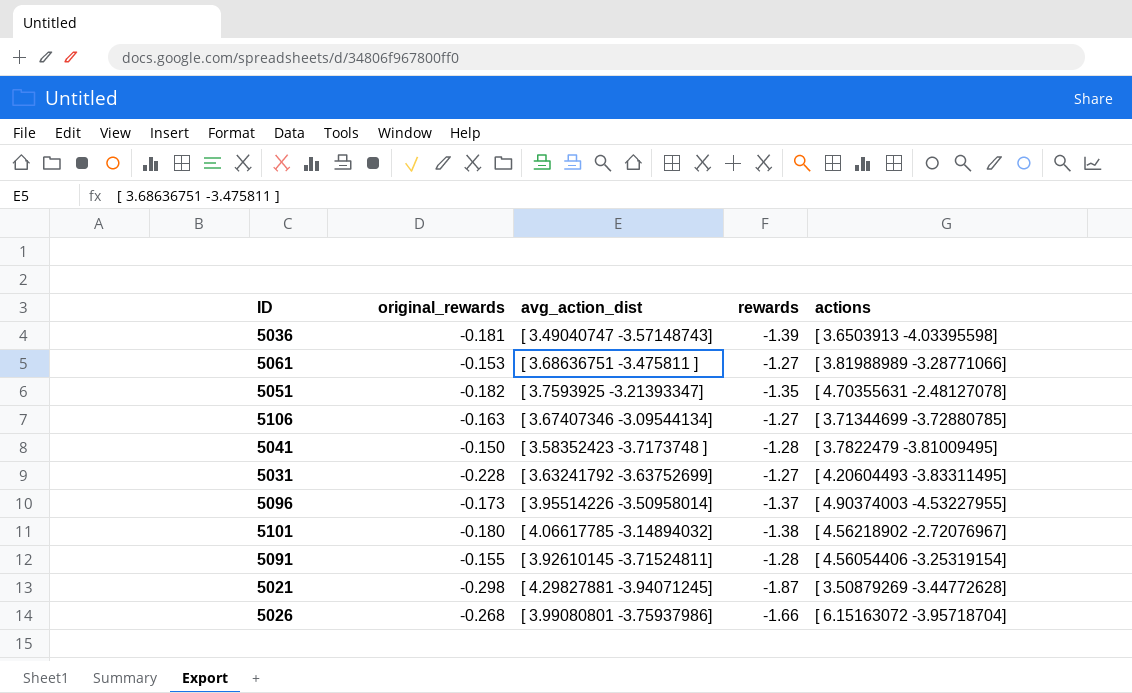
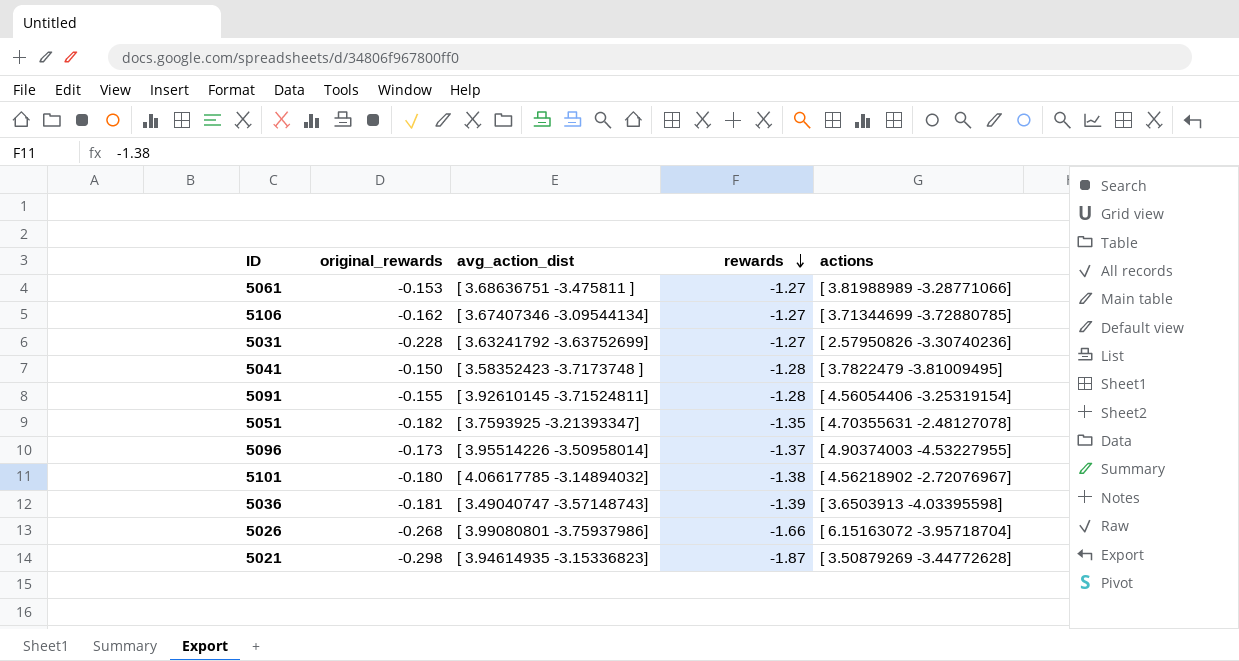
row order: none -> rewards descending
5106 | original_rewards: -0.163 -> -0.162
5031 | actions: [ 4.20604493 -3.83311495] -> [ 2.57950826 -3.30740236]
5021 | avg_action_dist: [ 4.29827881 -3.94071245] -> [ 3.94614935 -3.15336823]

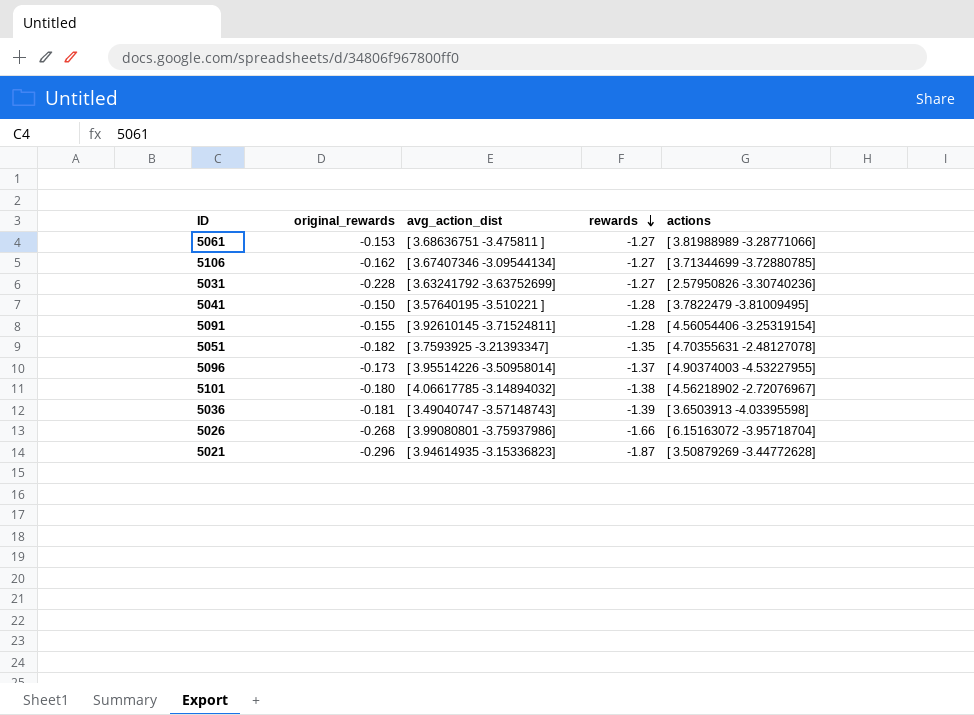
5041 | avg_action_dist: [ 3.58352423 -3.7173748 ] -> [ 3.57640195 -3.510221 ]
5021 | original_rewards: -0.298 -> -0.296

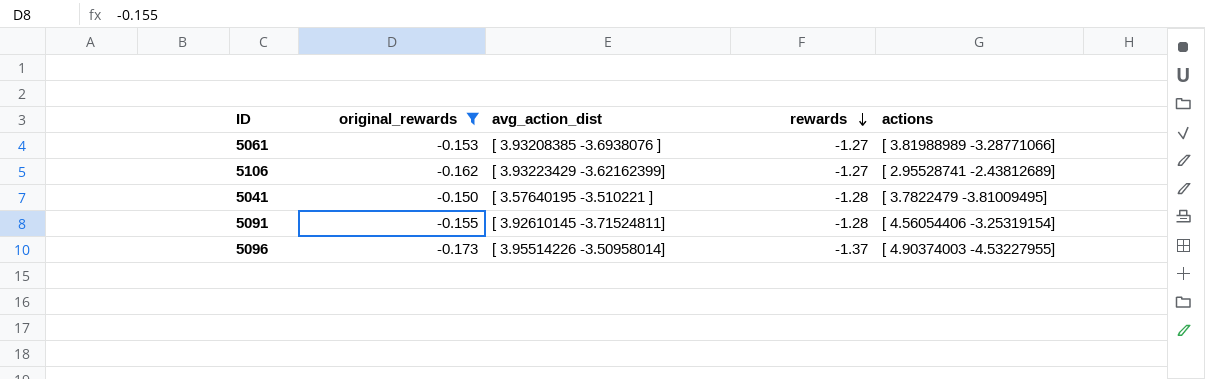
filter: none -> original_rewards >= -0.173
5061 | avg_action_dist: [ 3.68636751 -3.475811 ] -> [ 3.93208385 -3.6938076 ]
5106 | avg_action_dist: [ 3.67407346 -3.09544134] -> [ 3.93223429 -3.62162399]
5106 | actions: [ 3.71344699 -3.72880785] -> [ 2.95528741 -2.43812689]

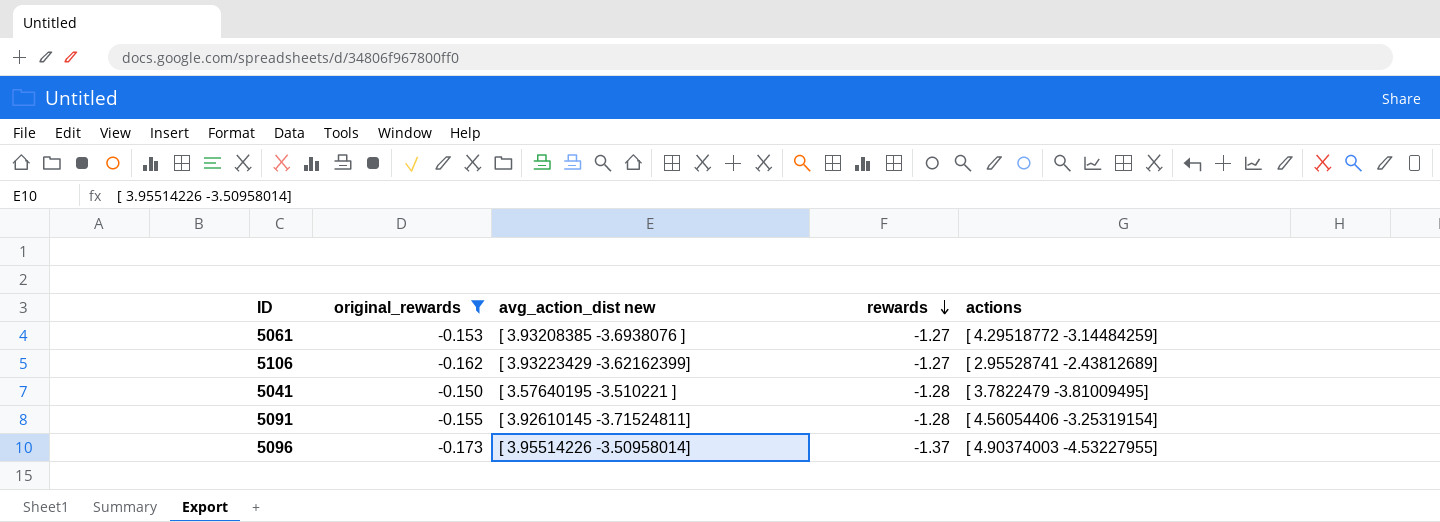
column name: avg_action_dist -> avg_action_dist new
5061 | actions: [ 3.81988989 -3.28771066] -> [ 4.29518772 -3.14484259]

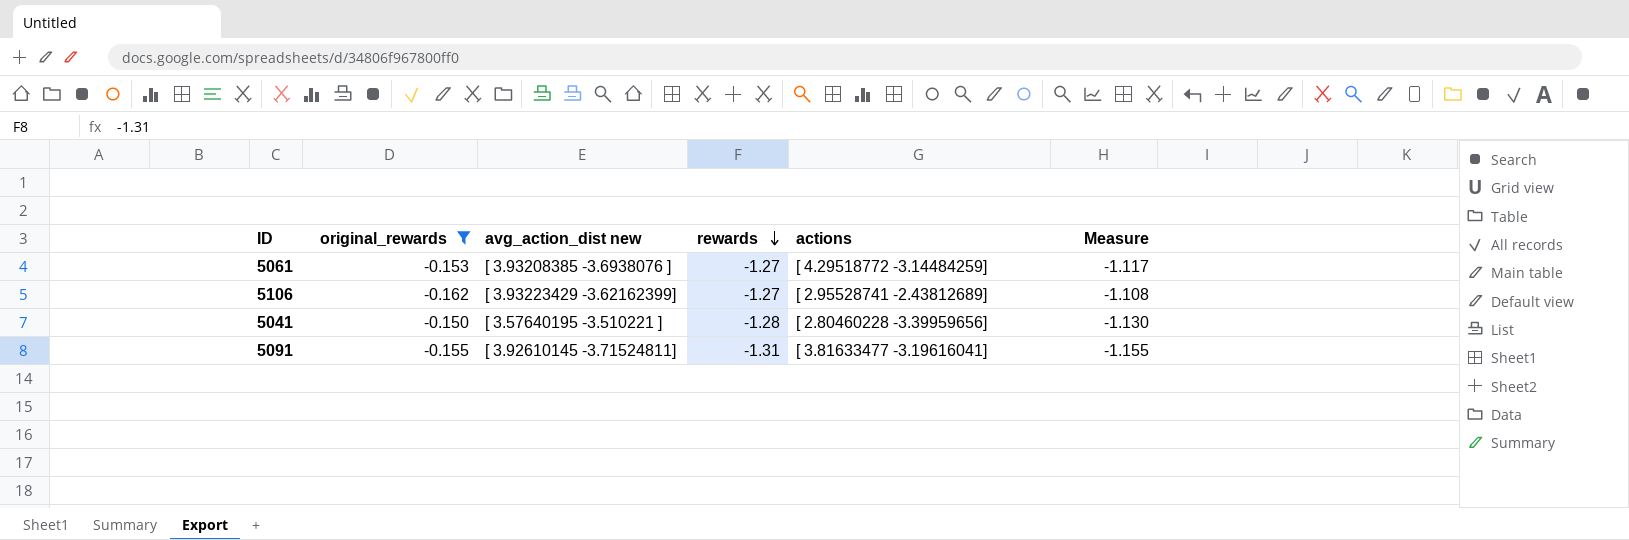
column Measure | formula: none -> [rewards] - [original_rewards]
row 5096: -0.173 | [ 3.95514226 -3.50958014] | -1.37 | [ 4.90374003 -4.53227955] -> none
5041 | actions: [ 3.7822479 -3.81009495] -> [ 2.80460228 -3.39959656]
5091 | rewards: -1.28 -> -1.31
5091 | actions: [ 4.56054406 -3.25319154] -> [ 3.81633477 -3.19616041]

